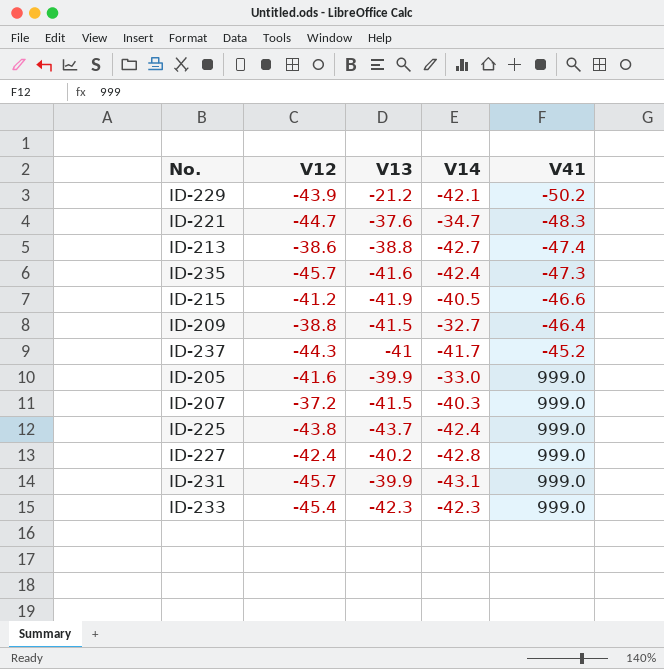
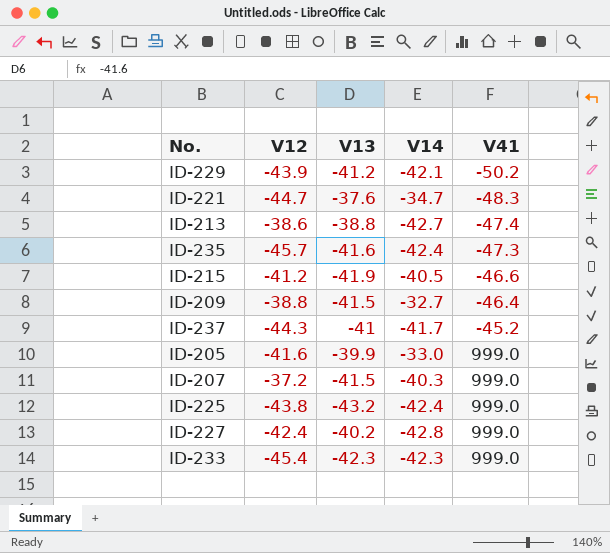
row ID-231: -45.7 | -39.9 | -43.1 | 999.0 -> none
ID-229 | V13: -21.2 -> -41.2
ID-225 | V13: -43.7 -> -43.2

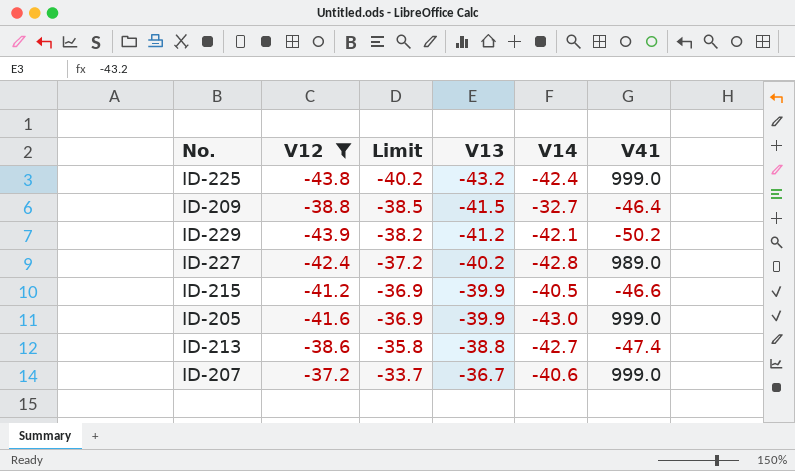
filter: none -> V12 >= -43.9
row order: V41 ascending -> Limit ascending
column Limit | formula: none -> [V13] + 3
ID-227 | V41: 999.0 -> 989.0
ID-215 | V13: -41.9 -> -39.9
ID-205 | V14: -33.0 -> -43.0
ID-207 | V13: -41.5 -> -36.7
ID-207 | V14: -40.3 -> -40.6

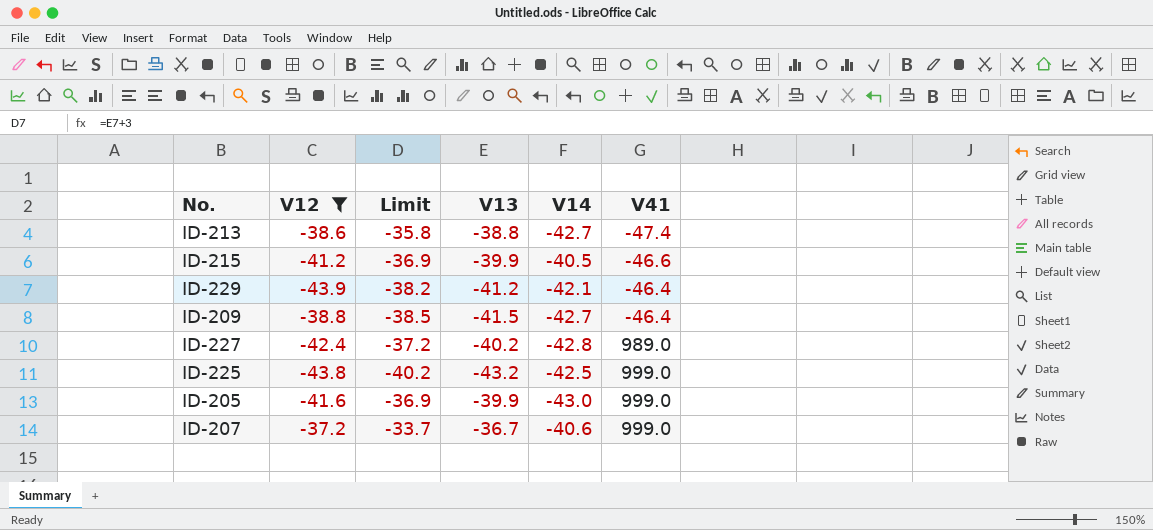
row order: Limit ascending -> V41 ascending
ID-229 | V41: -50.2 -> -46.4
ID-209 | V14: -32.7 -> -42.7
ID-225 | V14: -42.4 -> -42.5

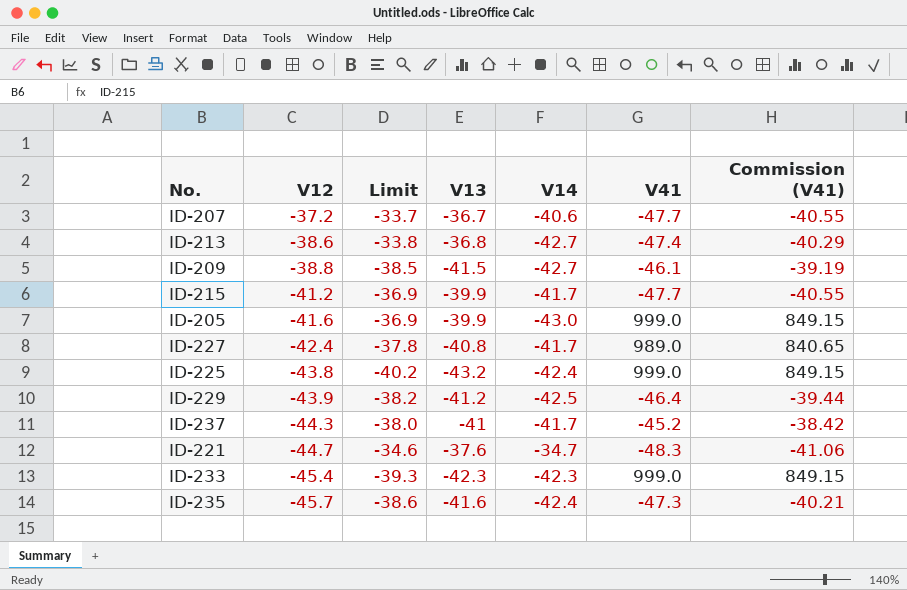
filter: V12 >= -43.9 -> none
row order: V41 ascending -> V12 descending
column Commission (V41) | formula: none -> [V41] * 0.85
ID-207 | V41: 999.0 -> -47.7
ID-213 | Limit: -35.8 -> -33.8
ID-213 | V13: -38.8 -> -36.8
ID-209 | V41: -46.4 -> -46.1
ID-215 | V14: -40.5 -> -41.7
ID-215 | V41: -46.6 -> -47.7
ID-227 | Limit: -37.2 -> -37.8
ID-227 | V13: -40.2 -> -40.8
ID-227 | V14: -42.8 -> -41.7
ID-225 | V14: -42.5 -> -42.4
ID-229 | V14: -42.1 -> -42.5

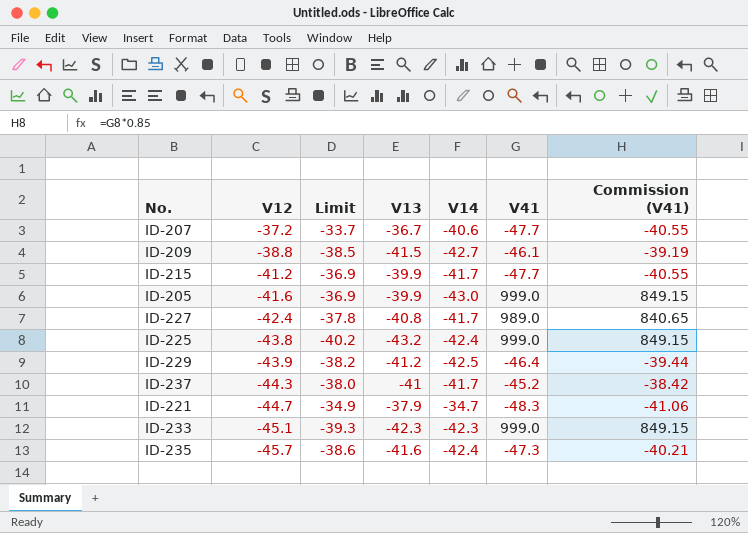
row ID-213: -38.6 | -33.8 | -36.8 | -42.7 | -47.4 | -40.29 -> none
ID-221 | Limit: -34.6 -> -34.9
ID-221 | V13: -37.6 -> -37.9
ID-233 | V12: -45.4 -> -45.1

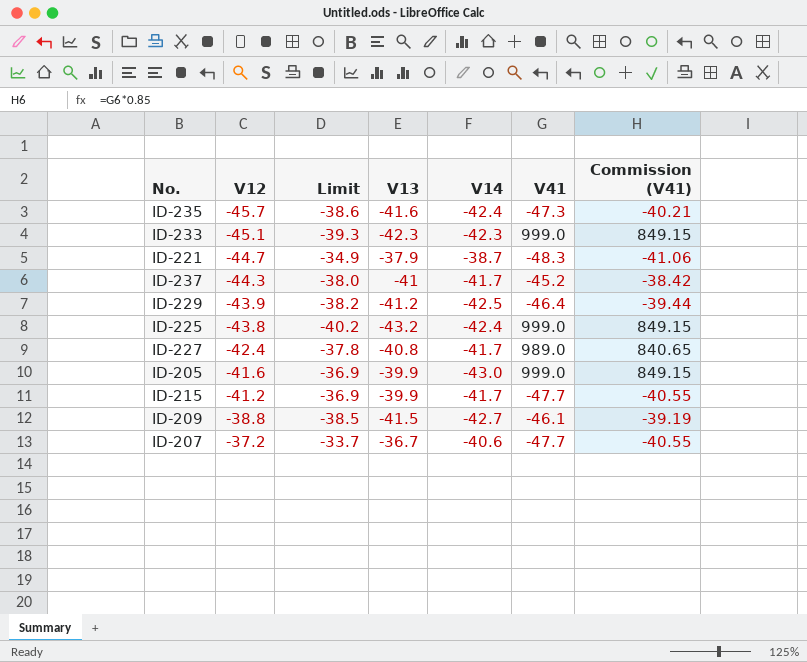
row order: V12 descending -> V12 ascending
ID-221 | V14: -34.7 -> -38.7

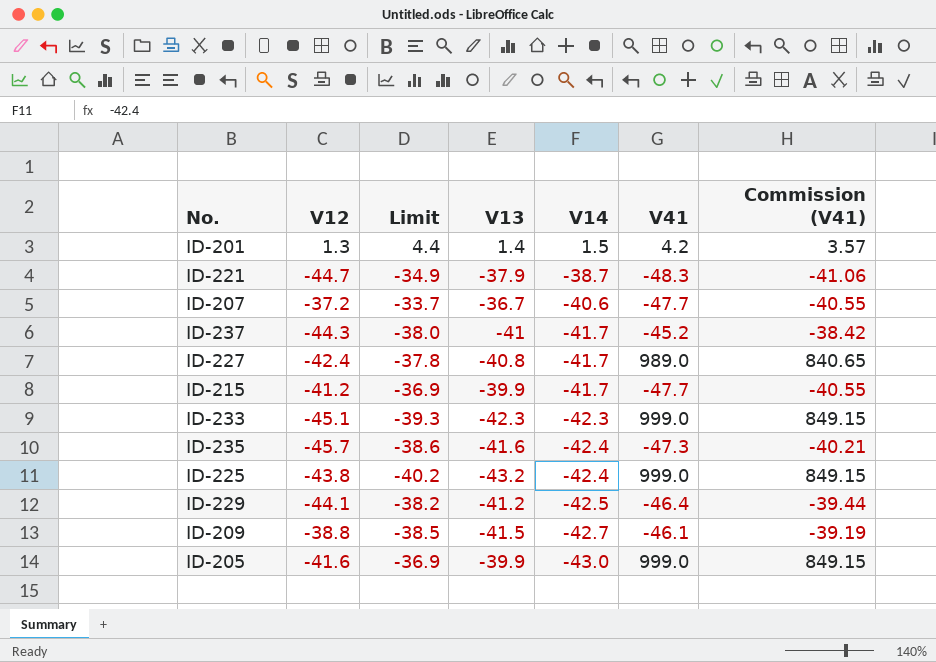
row order: V12 ascending -> V14 descending
row ID-201: none -> 1.3 | 4.4 | 1.4 | 1.5 | 4.2 | 3.57
ID-229 | V12: -43.9 -> -44.1

